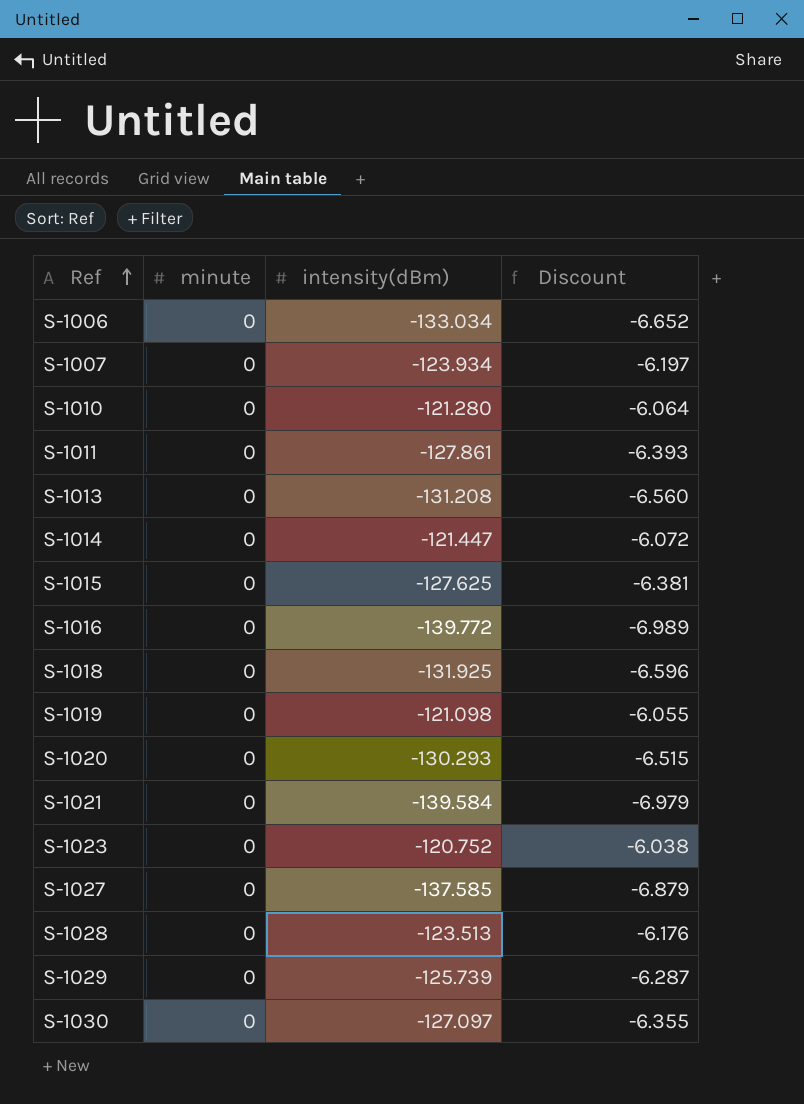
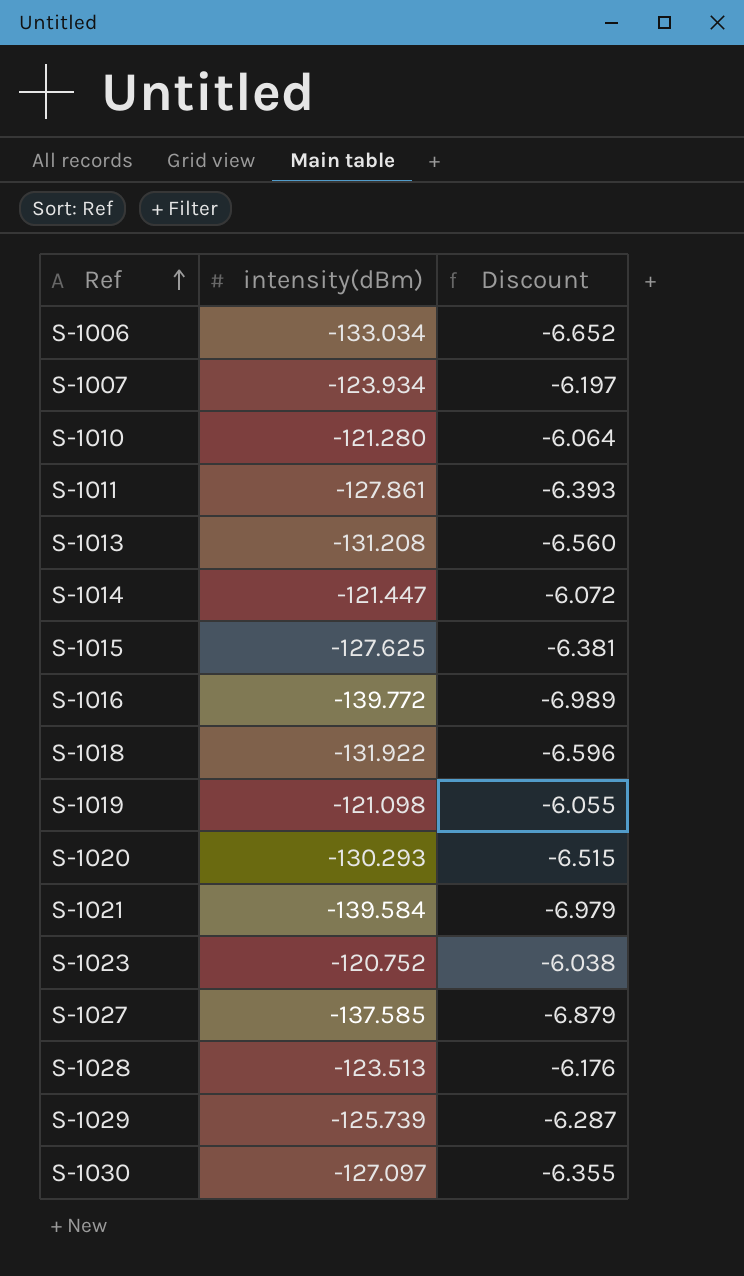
column minute | position: 2 -> none
S-1018 | intensity(dBm): -131.925 -> -131.922

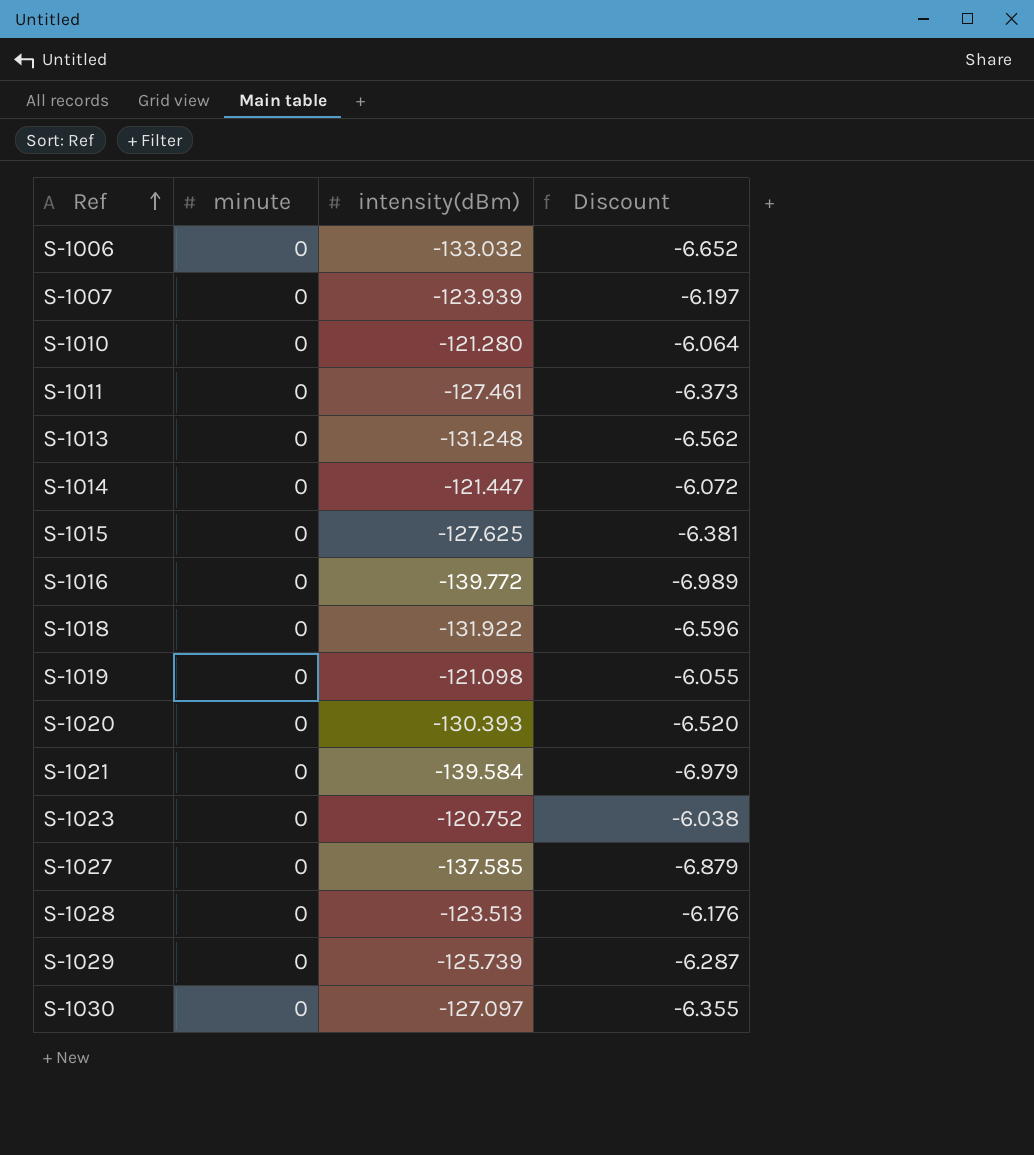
column minute | position: none -> 2
S-1006 | intensity(dBm): -133.034 -> -133.032
S-1007 | intensity(dBm): -123.934 -> -123.939
S-1011 | intensity(dBm): -127.861 -> -127.461
S-1011 | Discount: -6.393 -> -6.373
S-1013 | intensity(dBm): -131.208 -> -131.248
S-1013 | Discount: -6.560 -> -6.562
S-1020 | intensity(dBm): -130.293 -> -130.393
S-1020 | Discount: -6.515 -> -6.520

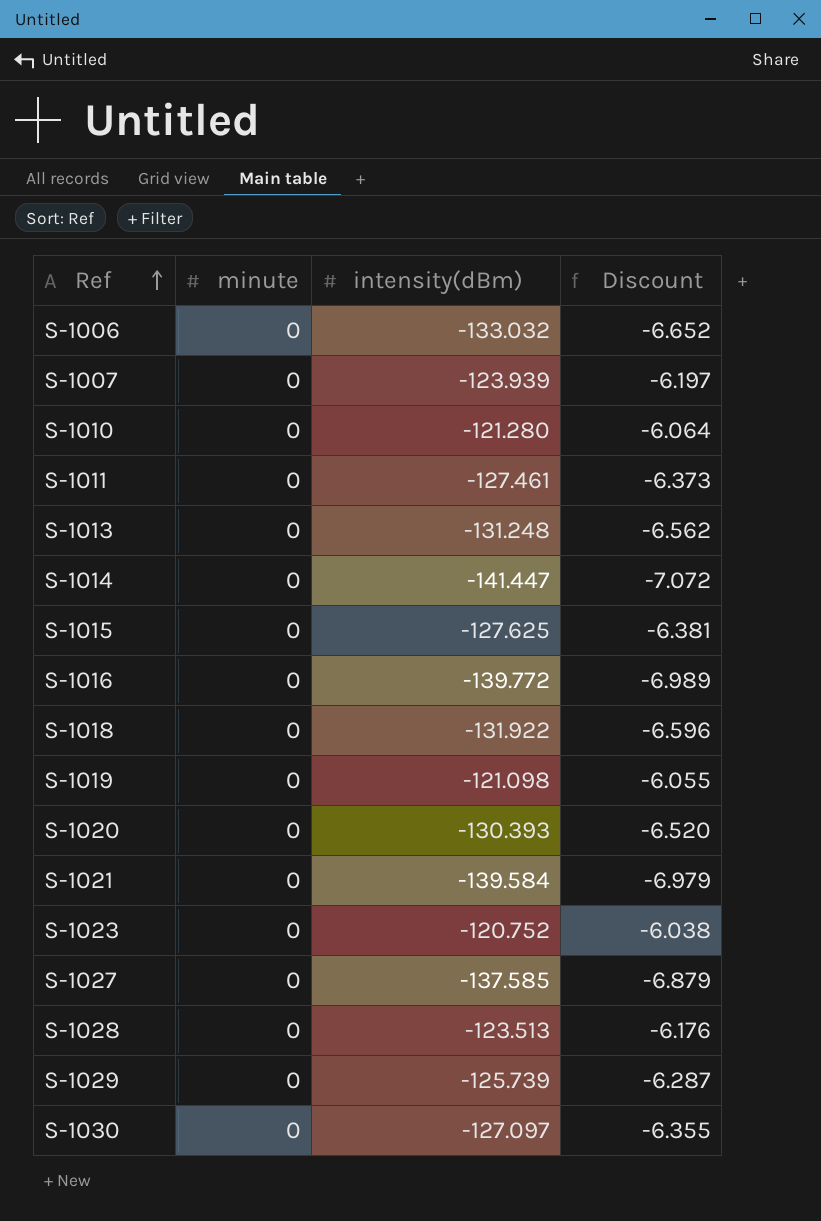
S-1014 | intensity(dBm): -121.447 -> -141.447
S-1014 | Discount: -6.072 -> -7.072

